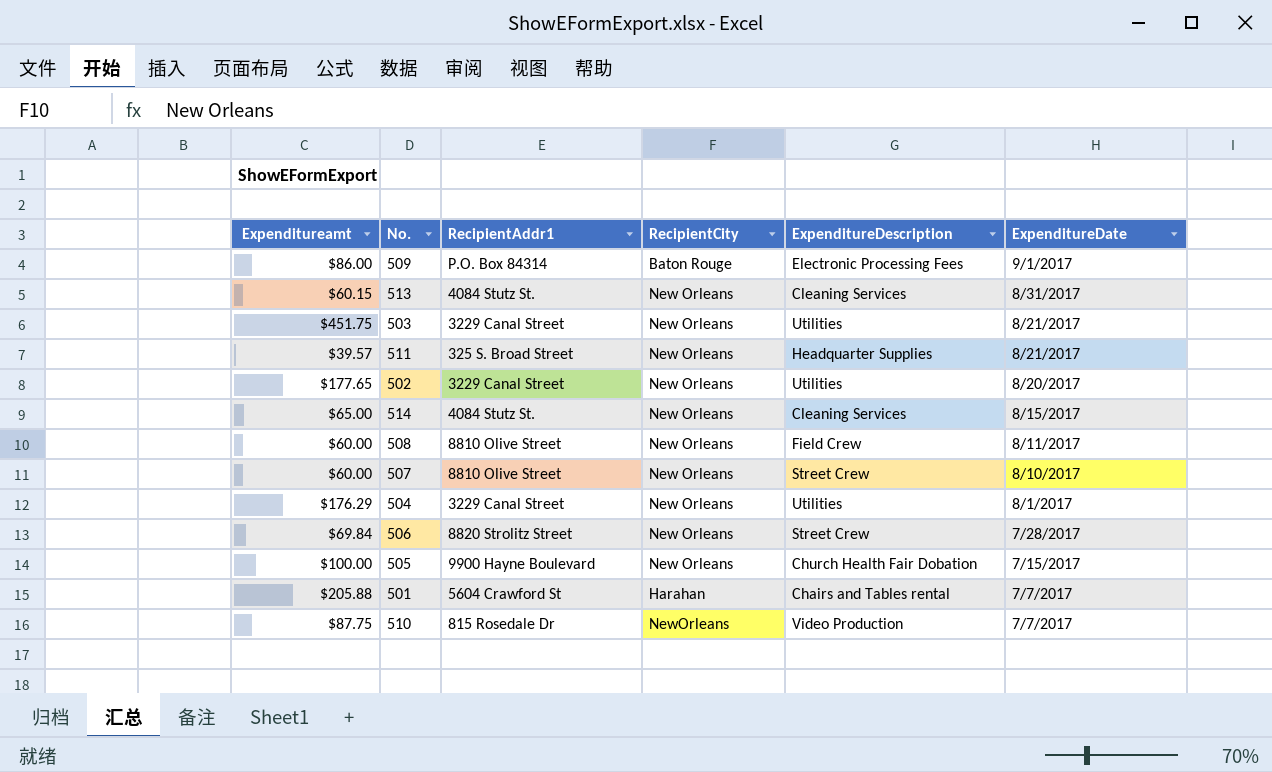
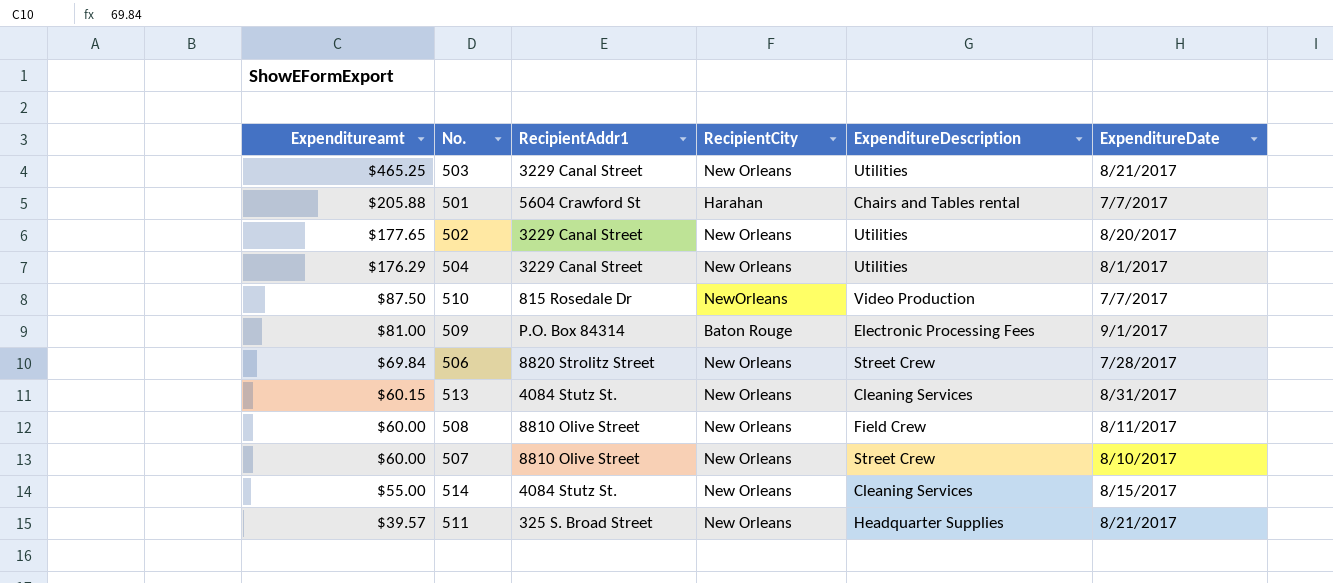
row order: ExpenditureDate descending -> Expenditureamt descending
row 505: $100.00 | 9900 Hayne Boulevard | New Orleans | Church Health Fair Dobation | 7/15/2017 -> none
503 | Expenditureamt: $451.75 -> $465.25
510 | Expenditureamt: $87.75 -> $87.50
509 | Expenditureamt: $86.00 -> $81.00
514 | Expenditureamt: $65.00 -> $55.00

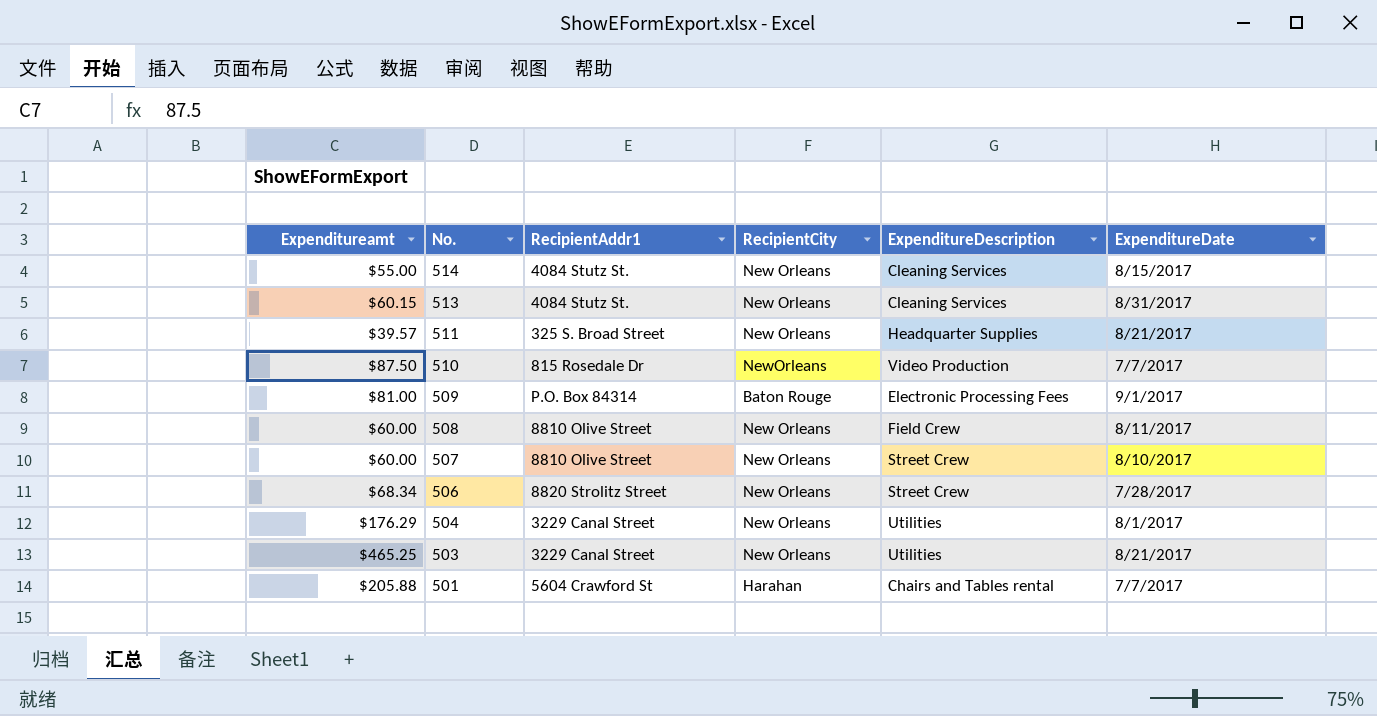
row order: Expenditureamt descending -> No. descending
row 502: $177.65 | 3229 Canal Street | New Orleans | Utilities | 8/20/2017 -> none
506 | Expenditureamt: $69.84 -> $68.34

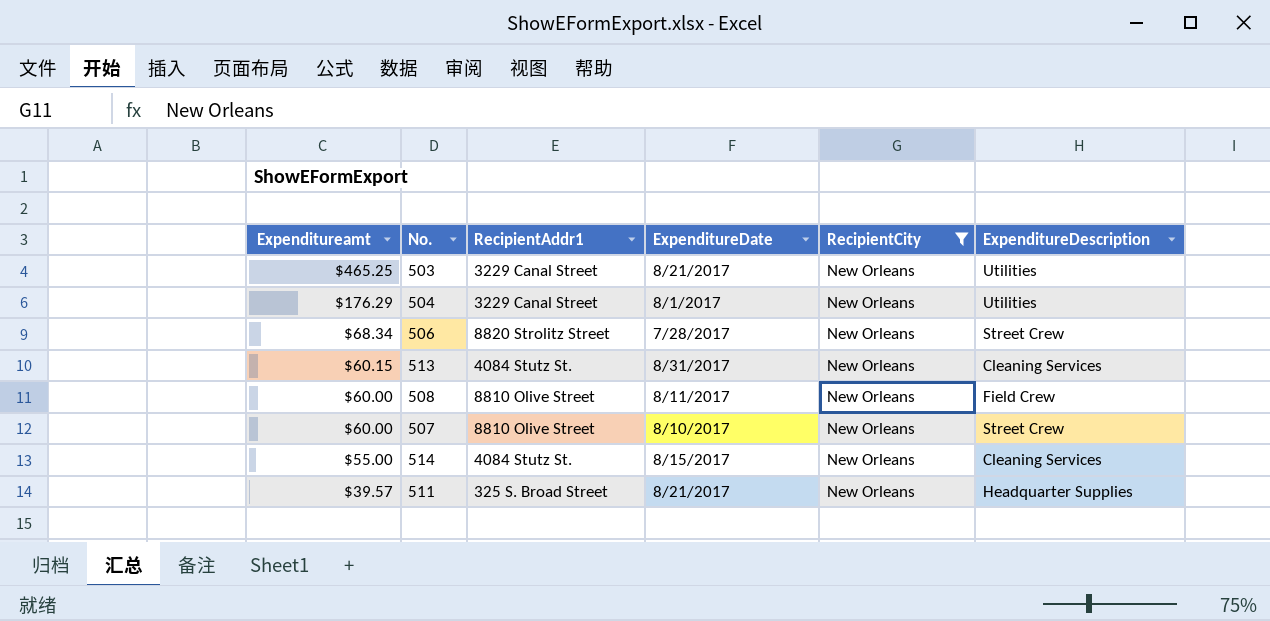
filter: none -> RecipientCity = New Orleans
row order: No. descending -> Expenditureamt descending
column ExpenditureDate | position: 6 -> 4

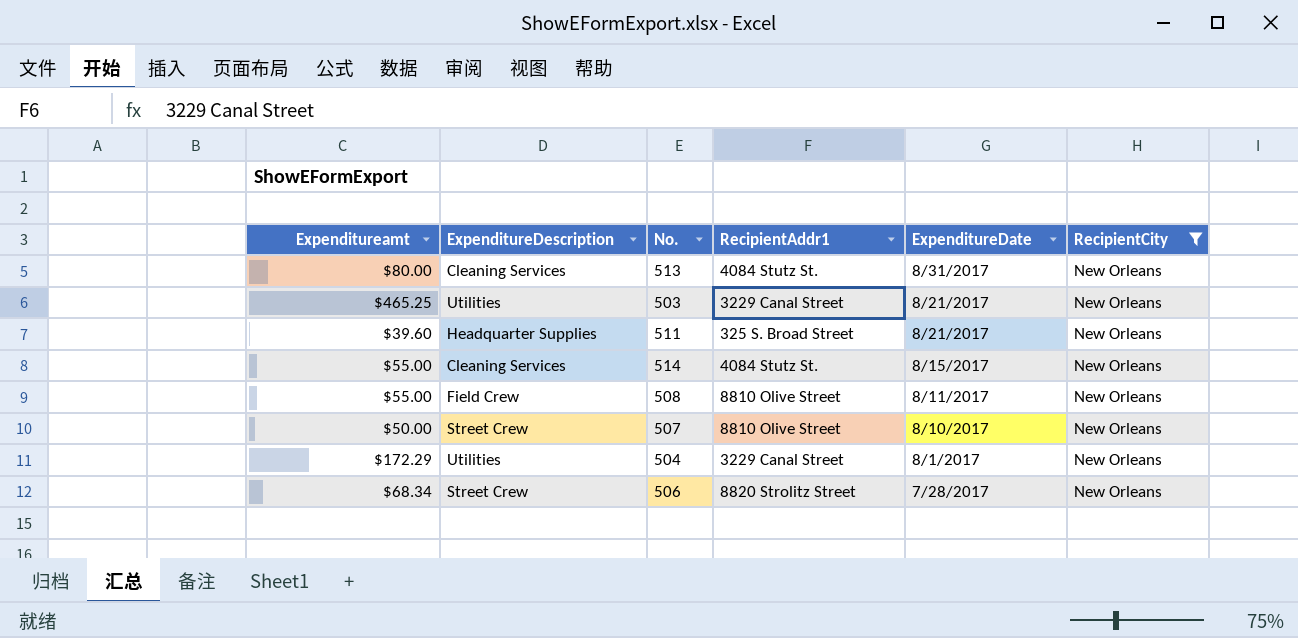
row order: Expenditureamt descending -> ExpenditureDate descending
column ExpenditureDescription | position: 6 -> 2
513 | Expenditureamt: $60.15 -> $80.00
511 | Expenditureamt: $39.57 -> $39.60
508 | Expenditureamt: $60.00 -> $55.00
507 | Expenditureamt: $60.00 -> $50.00
504 | Expenditureamt: $176.29 -> $172.29

